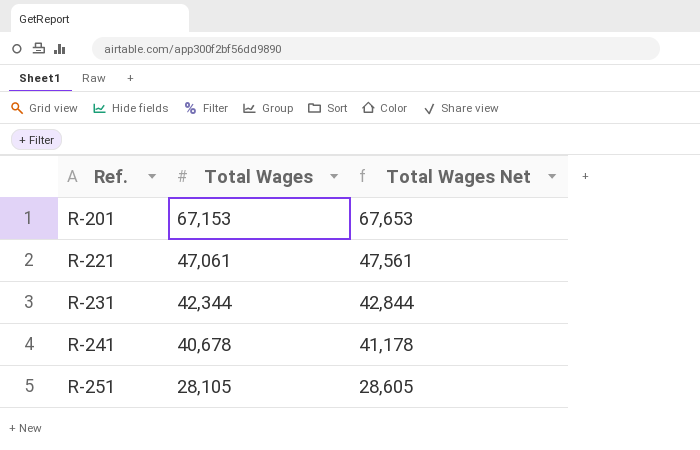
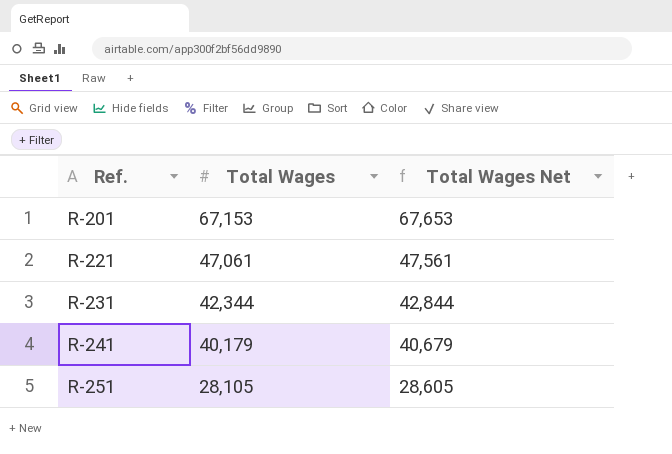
R-241 | Total Wages: 40,678 -> 40,179
R-241 | Total Wages Net: 41,178 -> 40,679

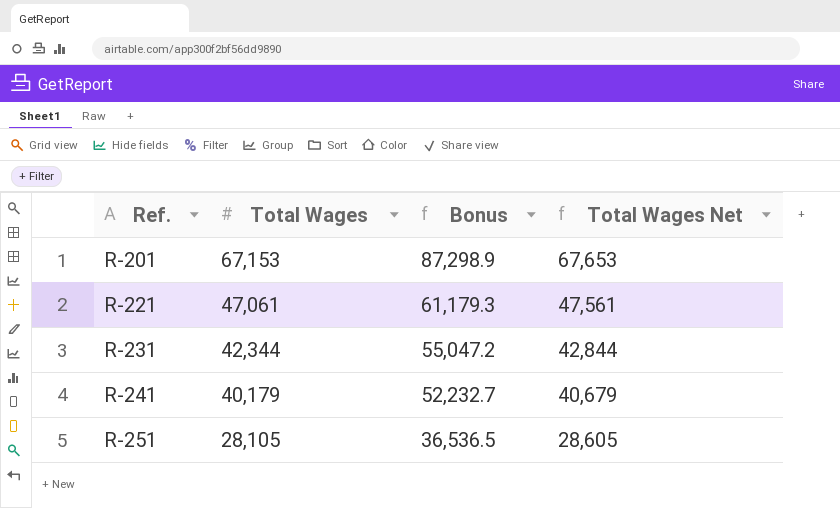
column Bonus | formula: none -> [Total Wages] * 1.3

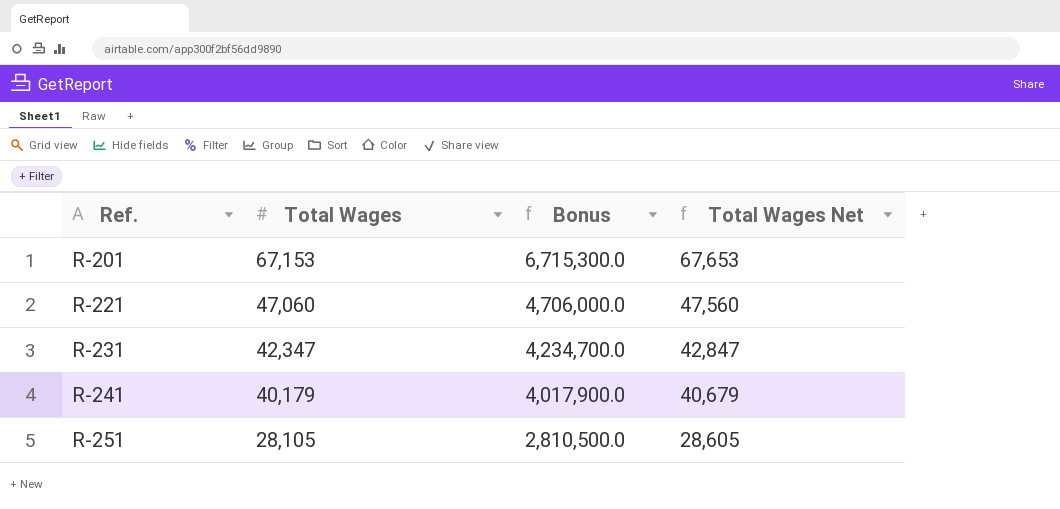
column Bonus | formula: [Total Wages] * 1.3 -> [Total Wages] * 100
R-221 | Total Wages: 47,061 -> 47,060
R-221 | Total Wages Net: 47,561 -> 47,560
R-231 | Total Wages: 42,344 -> 42,347
R-231 | Total Wages Net: 42,844 -> 42,847

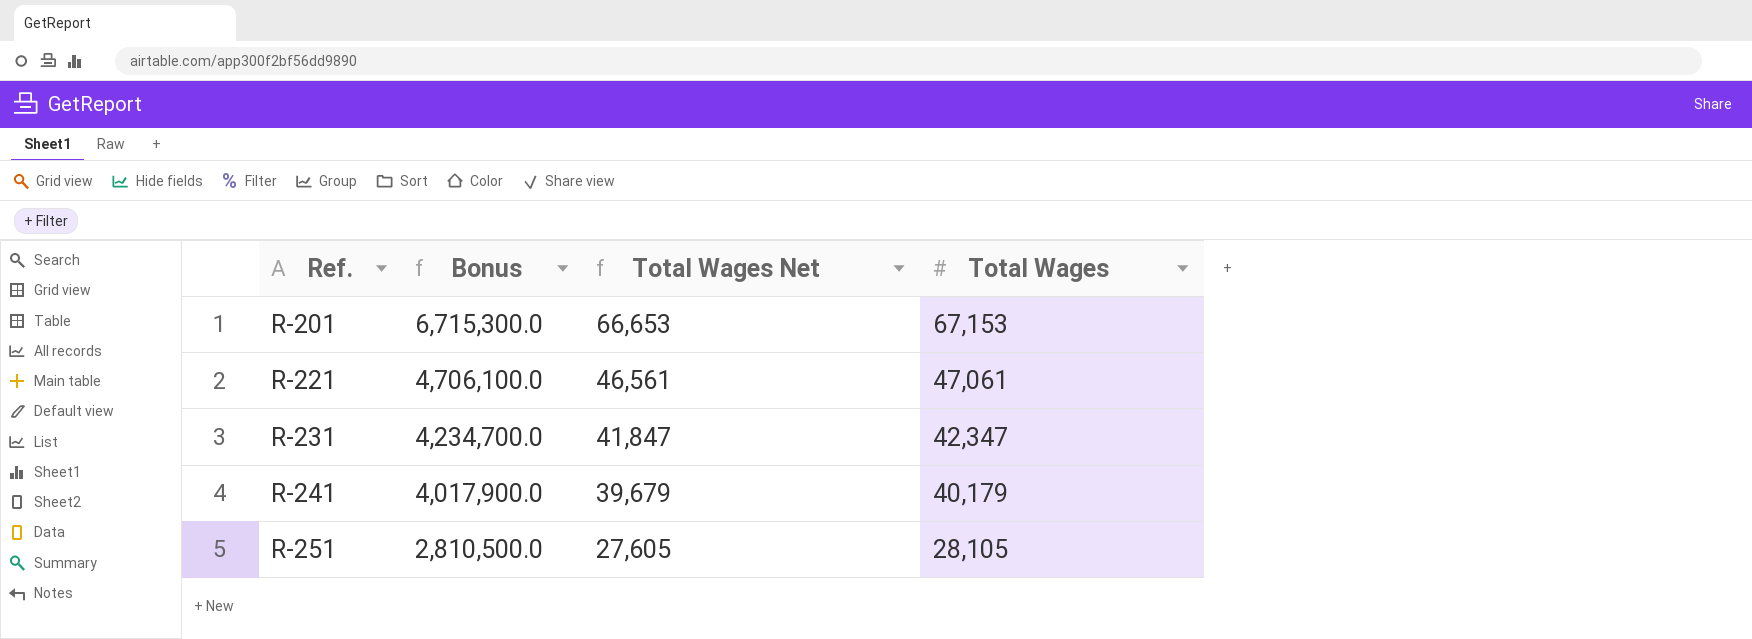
column Total Wages Net | formula: [Total Wages] + 500 -> [Total Wages] - 500
column Total Wages | position: 2 -> 4
R-221 | Bonus: 4,706,000.0 -> 4,706,100.0
R-221 | Total Wages: 47,060 -> 47,061

